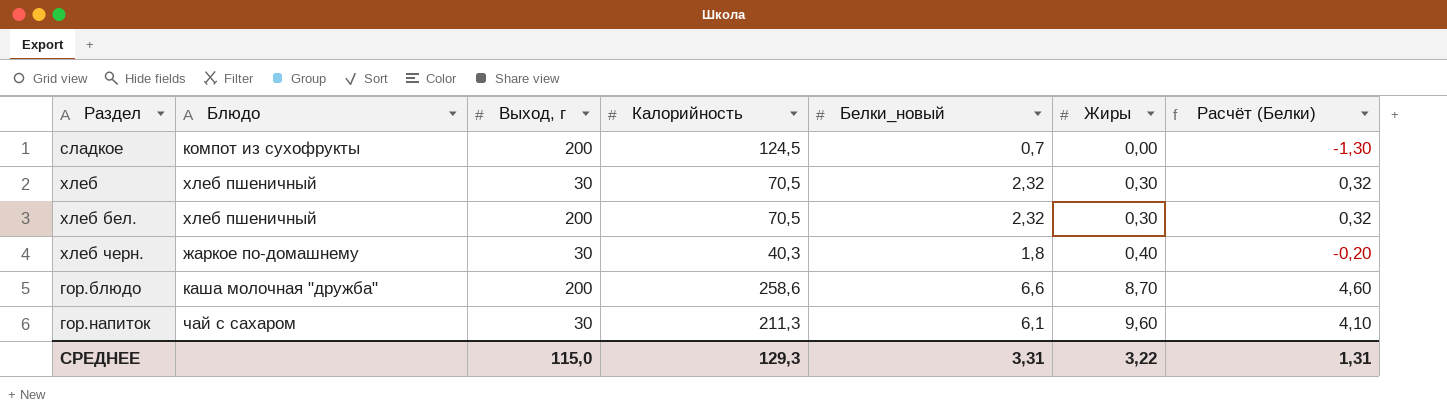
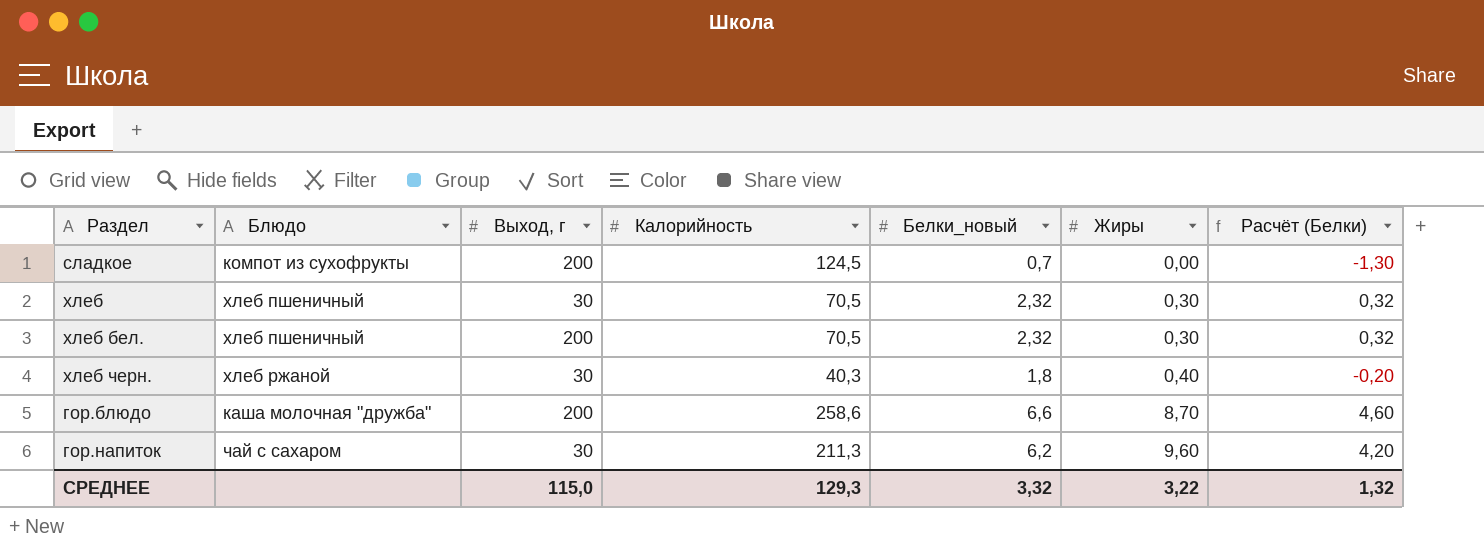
хлеб черн. | Блюдо: жаркое по-домашнему -> хлеб ржаной
гор.напиток | Белки_новый: 6,1 -> 6,2
гор.напиток | Расчёт (Белки): 4,10 -> 4,20
СРЕДНЕЕ | Белки_новый: 3,31 -> 3,32
СРЕДНЕЕ | Расчёт (Белки): 1,31 -> 1,32

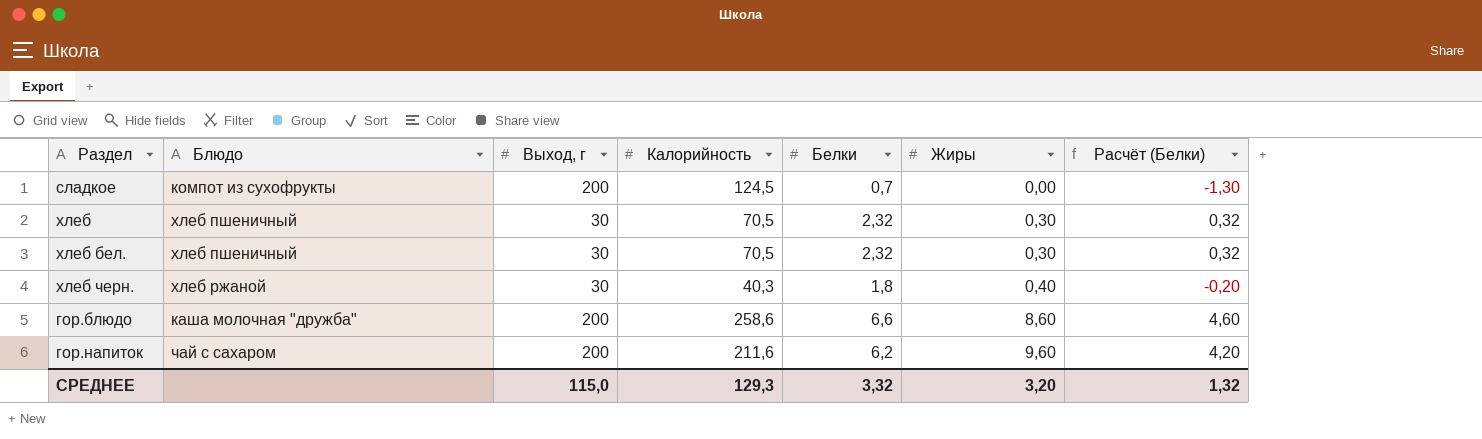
column name: Белки_новый -> Белки
хлеб бел. | Выход, г: 200 -> 30
гор.блюдо | Жиры: 8,70 -> 8,60
гор.напиток | Выход, г: 30 -> 200
гор.напиток | Калорийность: 211,3 -> 211,6
СРЕДНЕЕ | Жиры: 3,22 -> 3,20

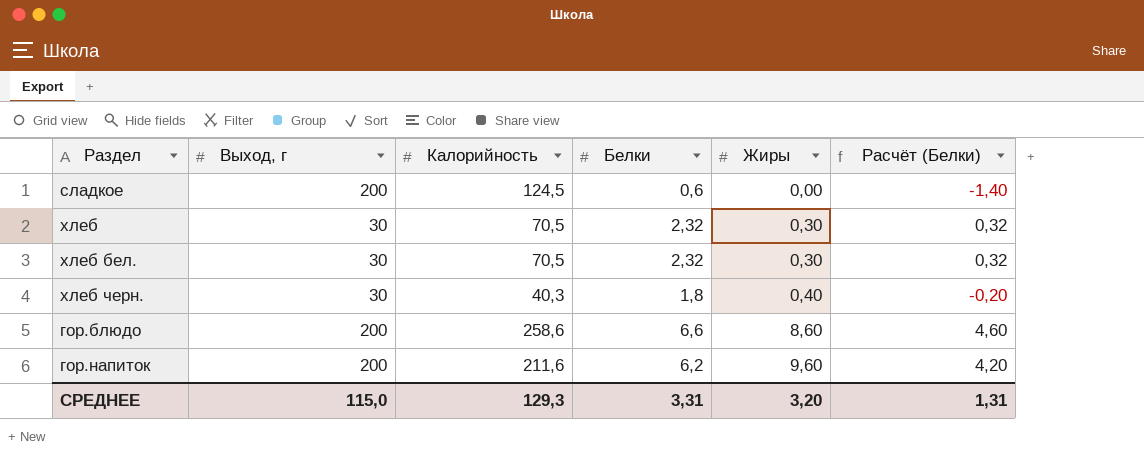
column Блюдо | position: 2 -> none
сладкое | Белки: 0,7 -> 0,6
сладкое | Расчёт (Белки): -1,30 -> -1,40
СРЕДНЕЕ | Белки: 3,32 -> 3,31
СРЕДНЕЕ | Расчёт (Белки): 1,32 -> 1,31

